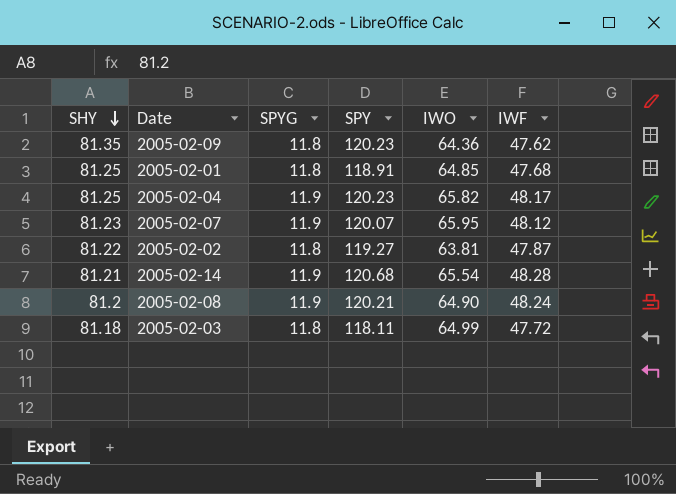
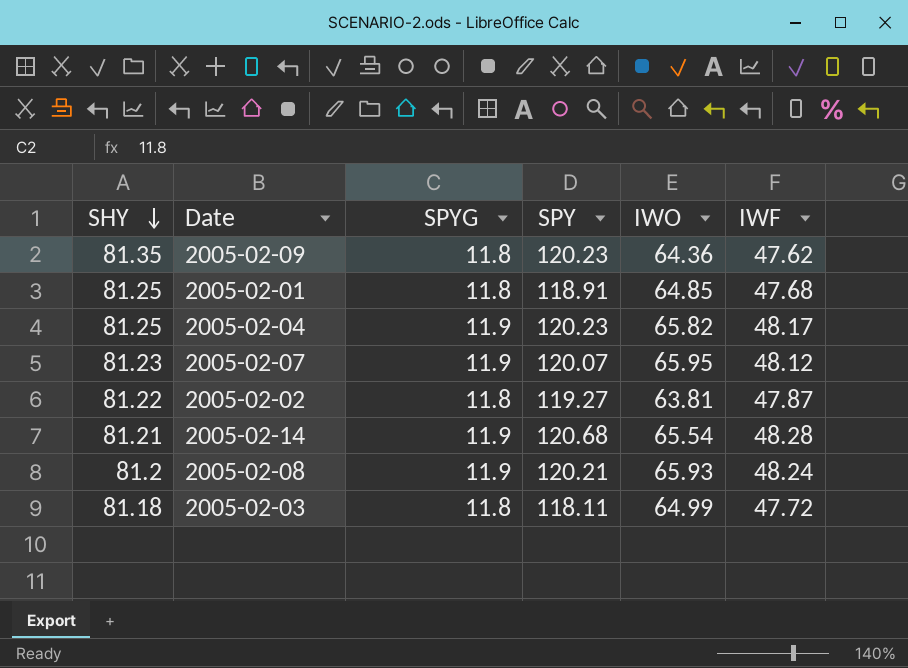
2005-02-08 | IWO: 64.90 -> 65.93

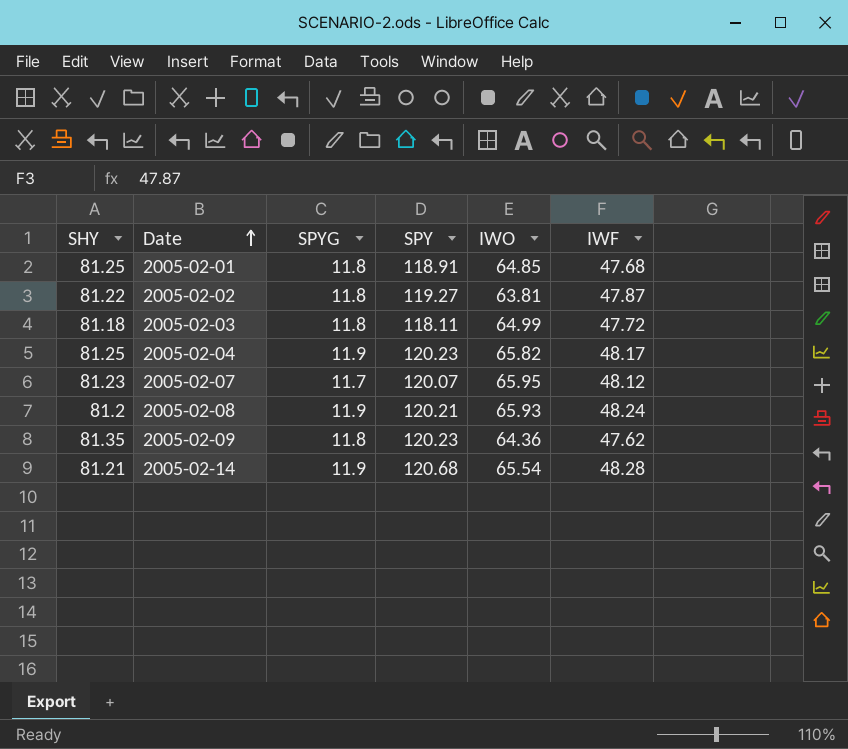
row order: SHY descending -> Date ascending
2005-02-07 | SPYG: 11.9 -> 11.7

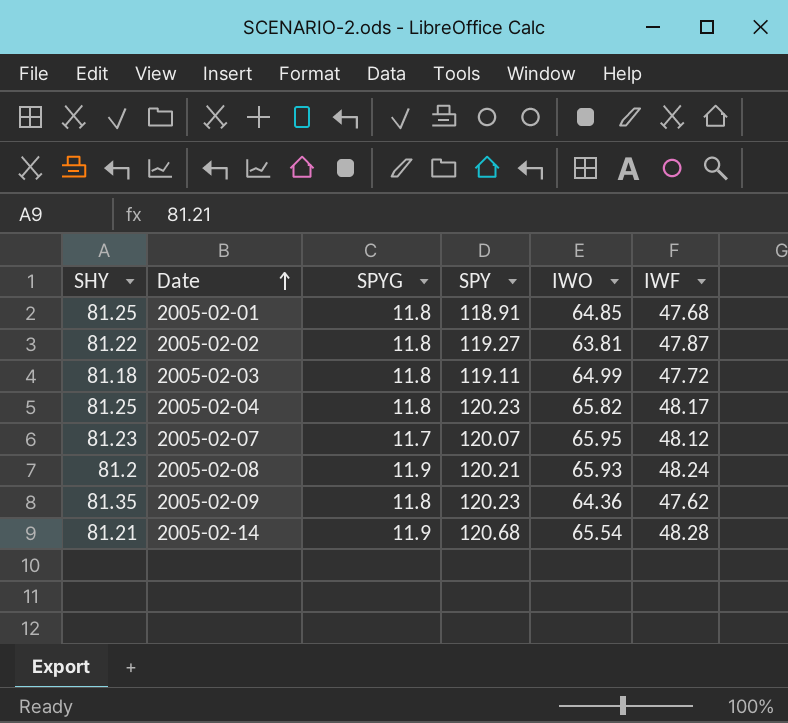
2005-02-03 | SPY: 118.11 -> 119.11
2005-02-04 | SPYG: 11.9 -> 11.8

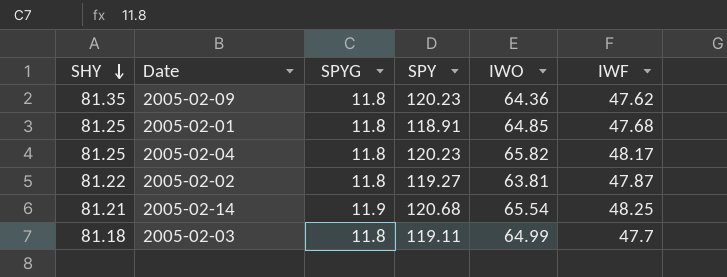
row order: Date ascending -> SHY descending
row 2005-02-07: 81.23 | 11.7 | 120.07 | 65.95 | 48.12 -> none
row 2005-02-08: 81.2 | 11.9 | 120.21 | 65.93 | 48.24 -> none
2005-02-14 | IWF: 48.28 -> 48.25
2005-02-03 | IWF: 47.72 -> 47.7

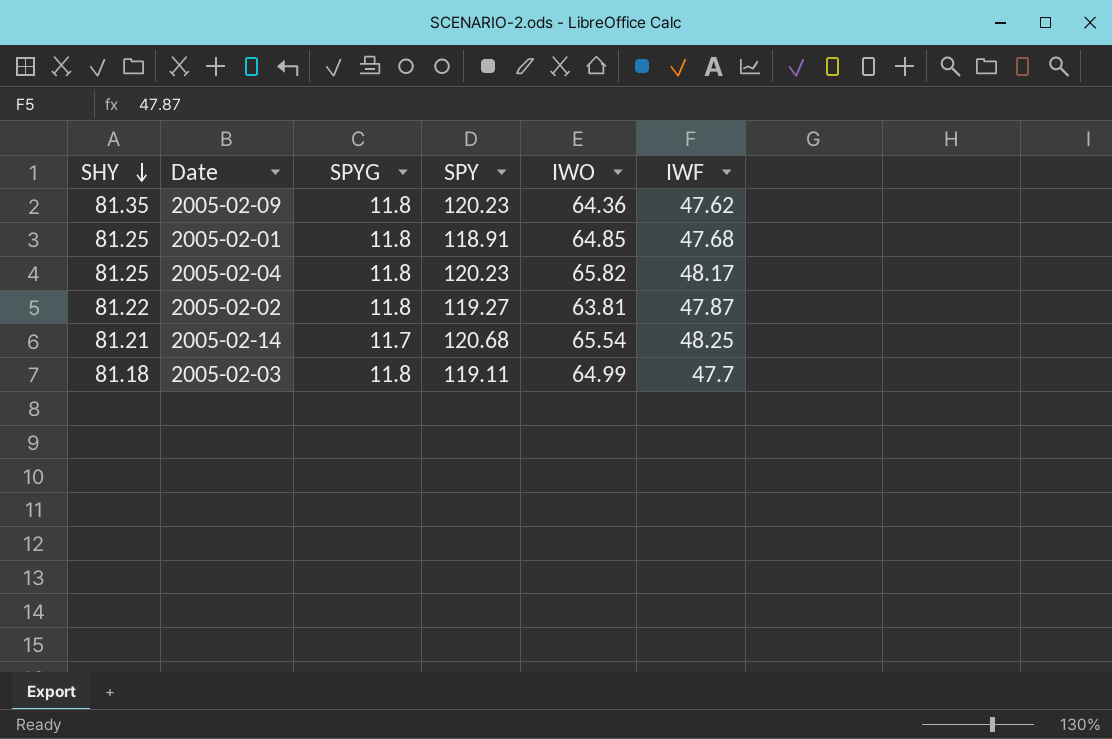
2005-02-14 | SPYG: 11.9 -> 11.7

